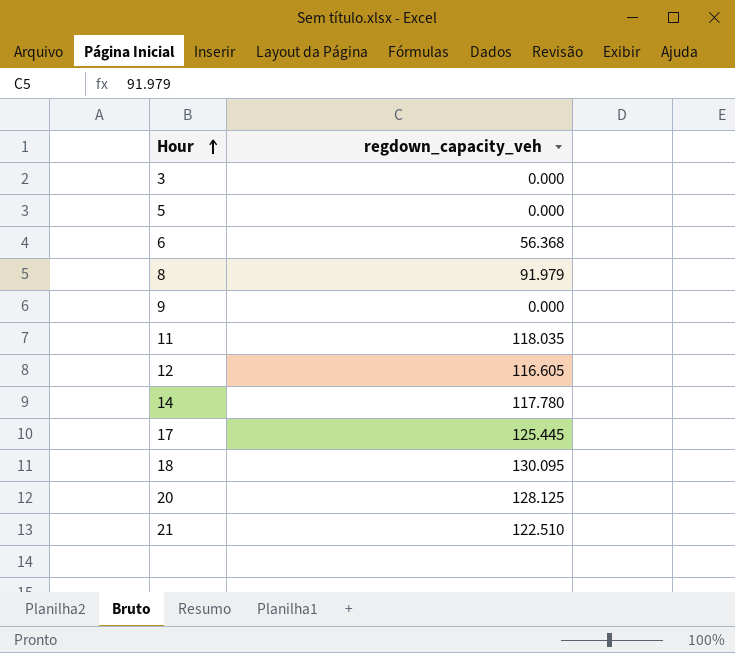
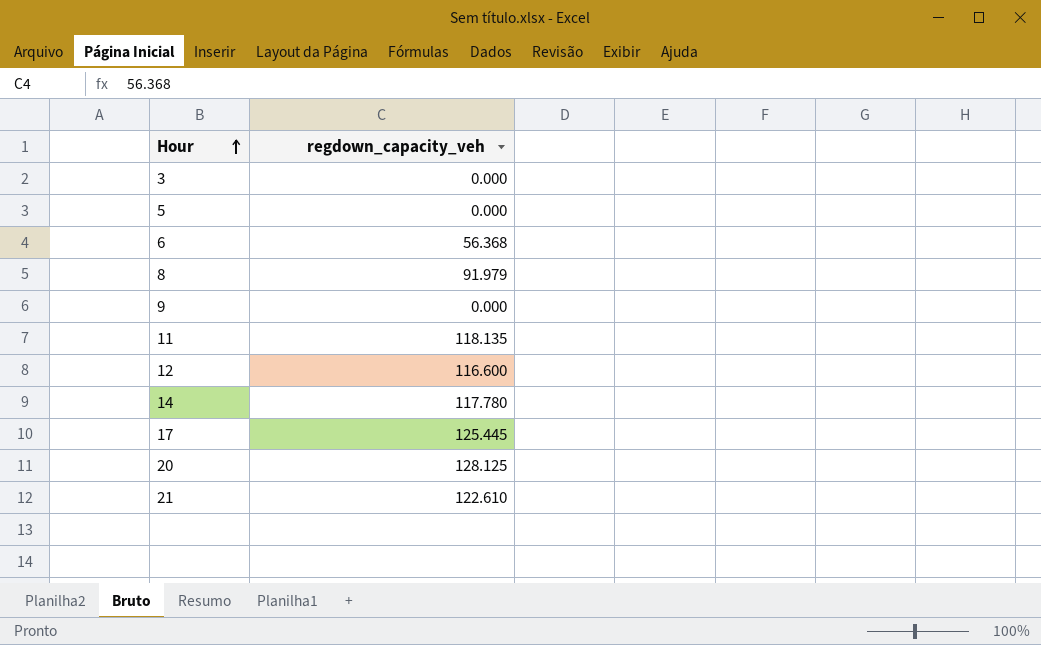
row 18: 130.095 -> none
11 | regdown_capacity_veh: 118.035 -> 118.135
12 | regdown_capacity_veh: 116.605 -> 116.600
21 | regdown_capacity_veh: 122.510 -> 122.610

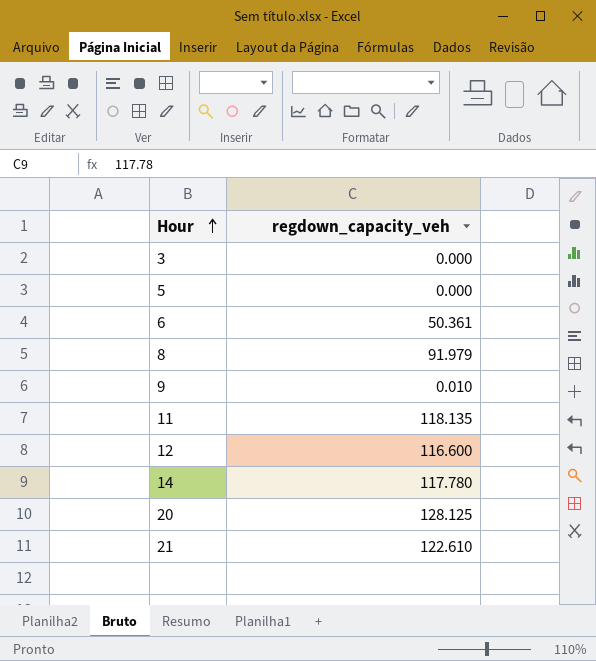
row 17: 125.445 -> none
6 | regdown_capacity_veh: 56.368 -> 50.361
9 | regdown_capacity_veh: 0.000 -> 0.010

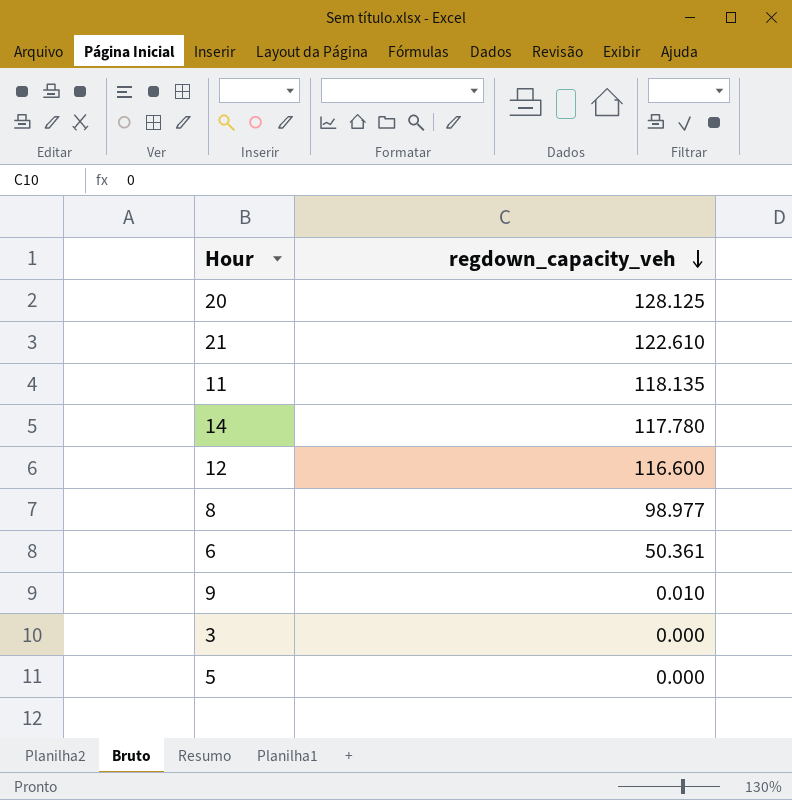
row order: Hour ascending -> regdown_capacity_veh descending
8 | regdown_capacity_veh: 91.979 -> 98.977

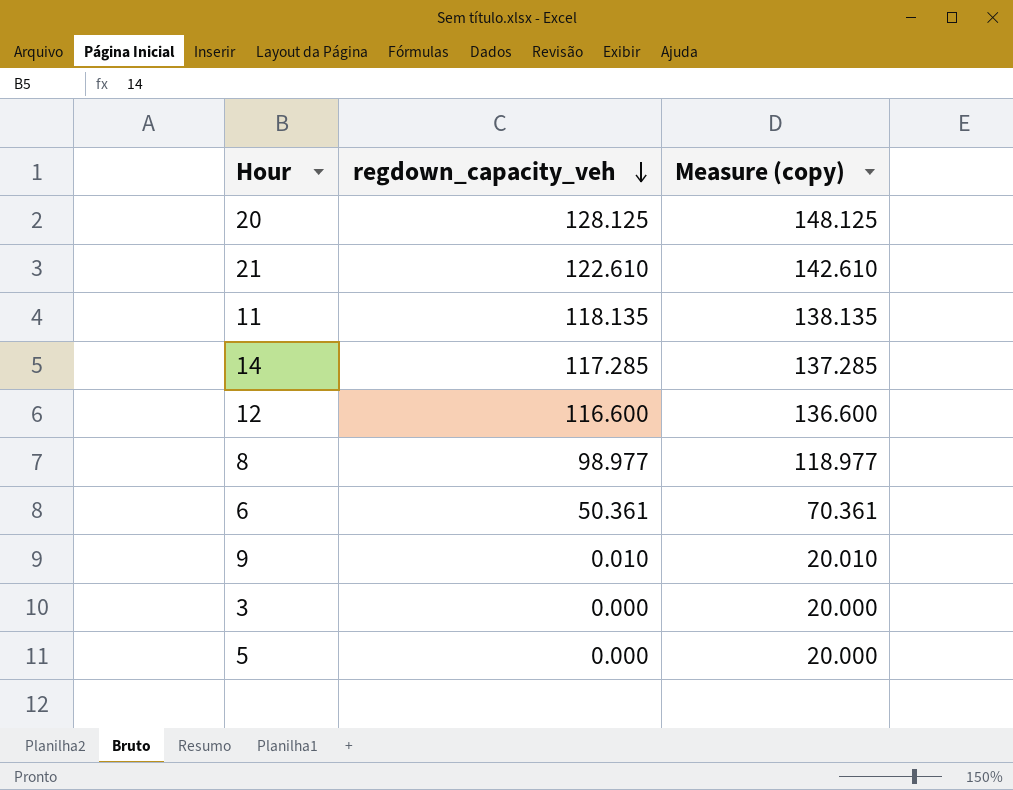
column Measure (copy) | formula: none -> [regdown_capacity_veh] + 20
14 | regdown_capacity_veh: 117.780 -> 117.285

